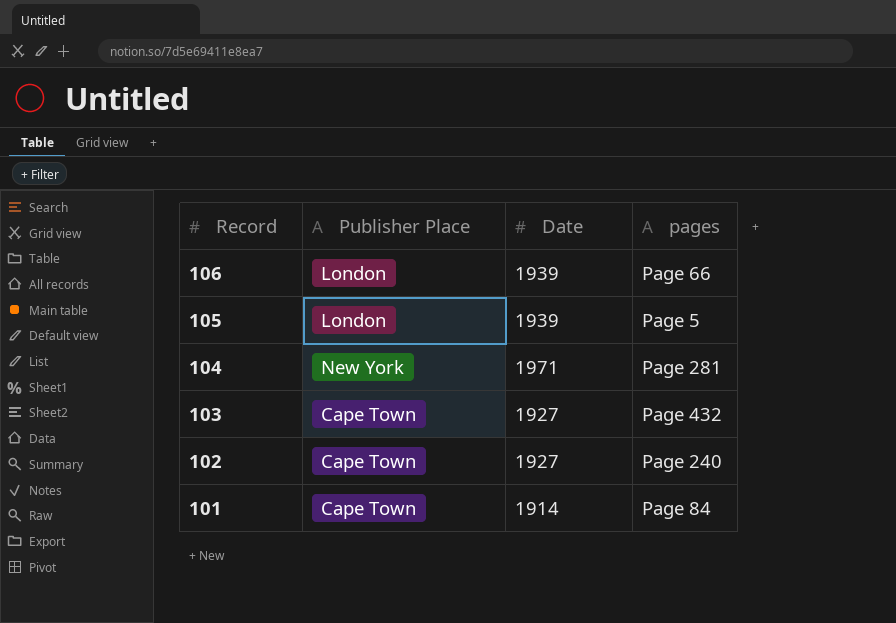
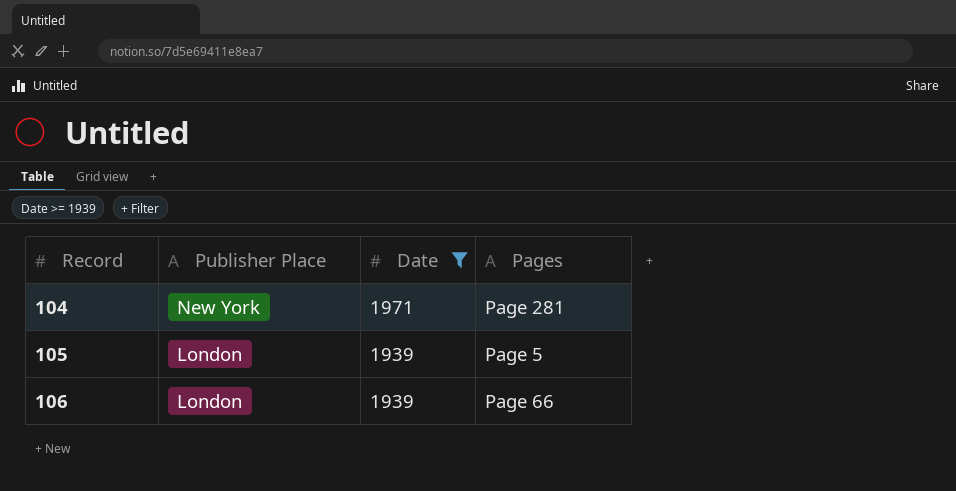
filter: none -> Date >= 1939
row order: Record descending -> Record ascending
column name: pages -> Pages

